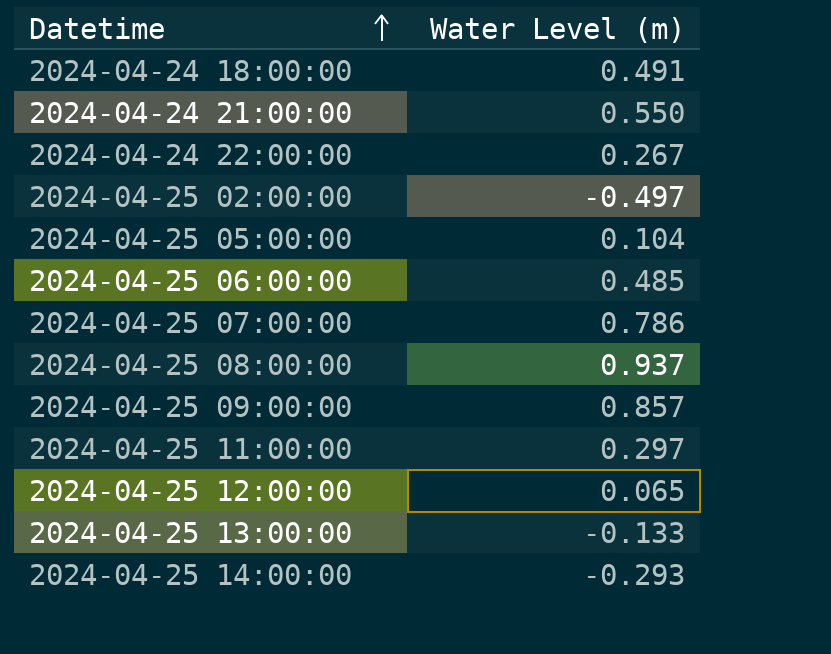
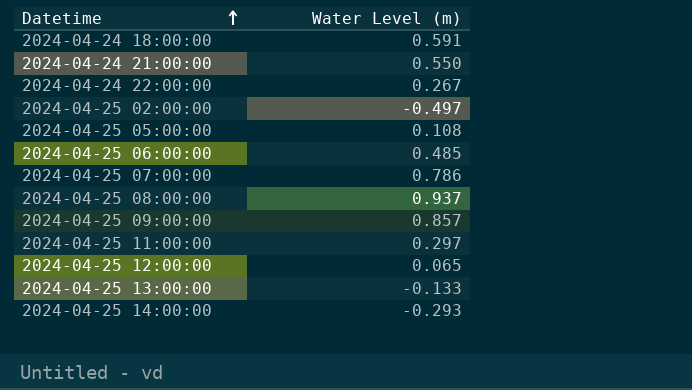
2024-04-24 18:00:00 | Water Level (m): 0.491 -> 0.591
2024-04-25 05:00:00 | Water Level (m): 0.104 -> 0.108

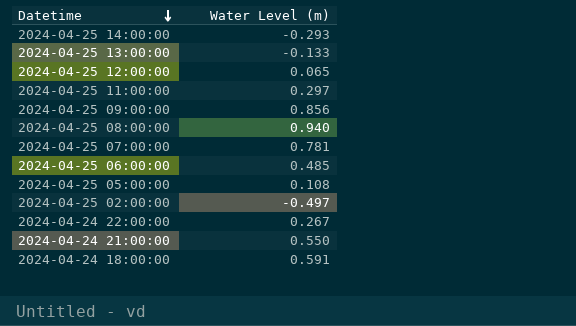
row order: Datetime ascending -> Datetime descending
2024-04-25 09:00:00 | Water Level (m): 0.857 -> 0.856
2024-04-25 08:00:00 | Water Level (m): 0.937 -> 0.940
2024-04-25 07:00:00 | Water Level (m): 0.786 -> 0.781

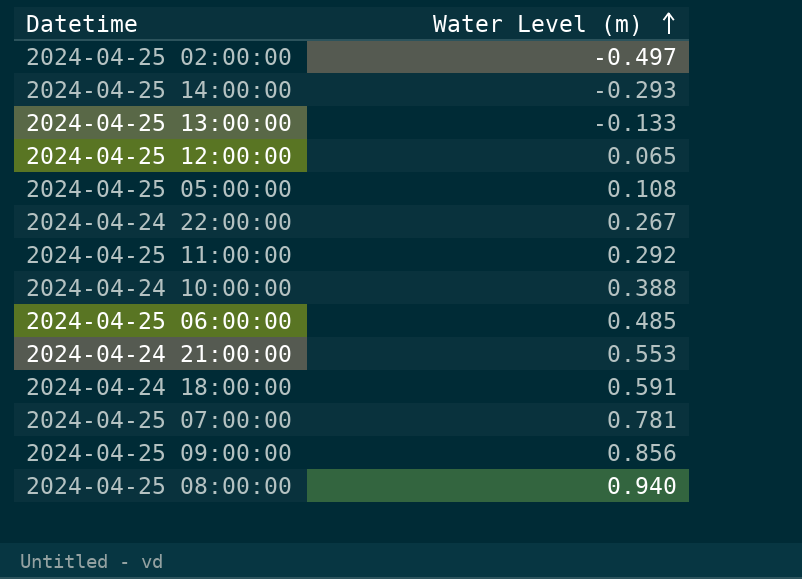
row order: Datetime descending -> Water Level (m) ascending
2024-04-25 11:00:00 | Water Level (m): 0.297 -> 0.292
row 2024-04-24 10:00:00: none -> 0.388
2024-04-24 21:00:00 | Water Level (m): 0.550 -> 0.553

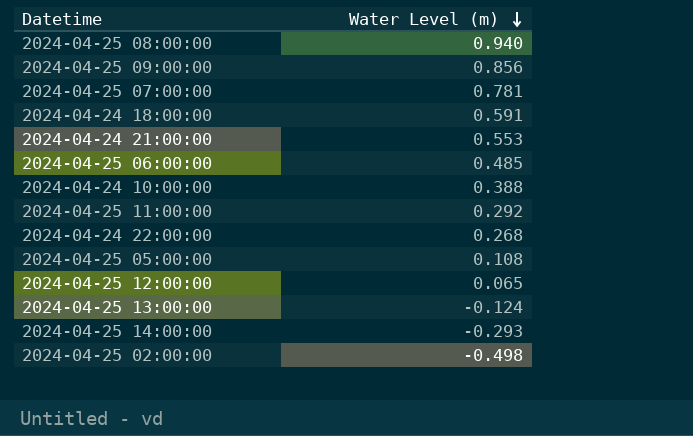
row order: Water Level (m) ascending -> Water Level (m) descending
2024-04-24 22:00:00 | Water Level (m): 0.267 -> 0.268
2024-04-25 13:00:00 | Water Level (m): -0.133 -> -0.124
2024-04-25 02:00:00 | Water Level (m): -0.497 -> -0.498

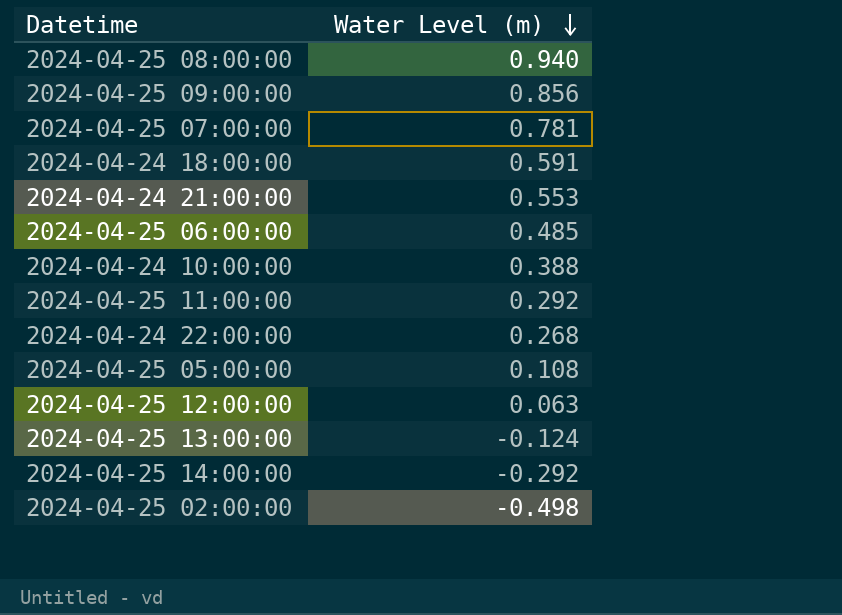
2024-04-25 12:00:00 | Water Level (m): 0.065 -> 0.063
2024-04-25 14:00:00 | Water Level (m): -0.293 -> -0.292

